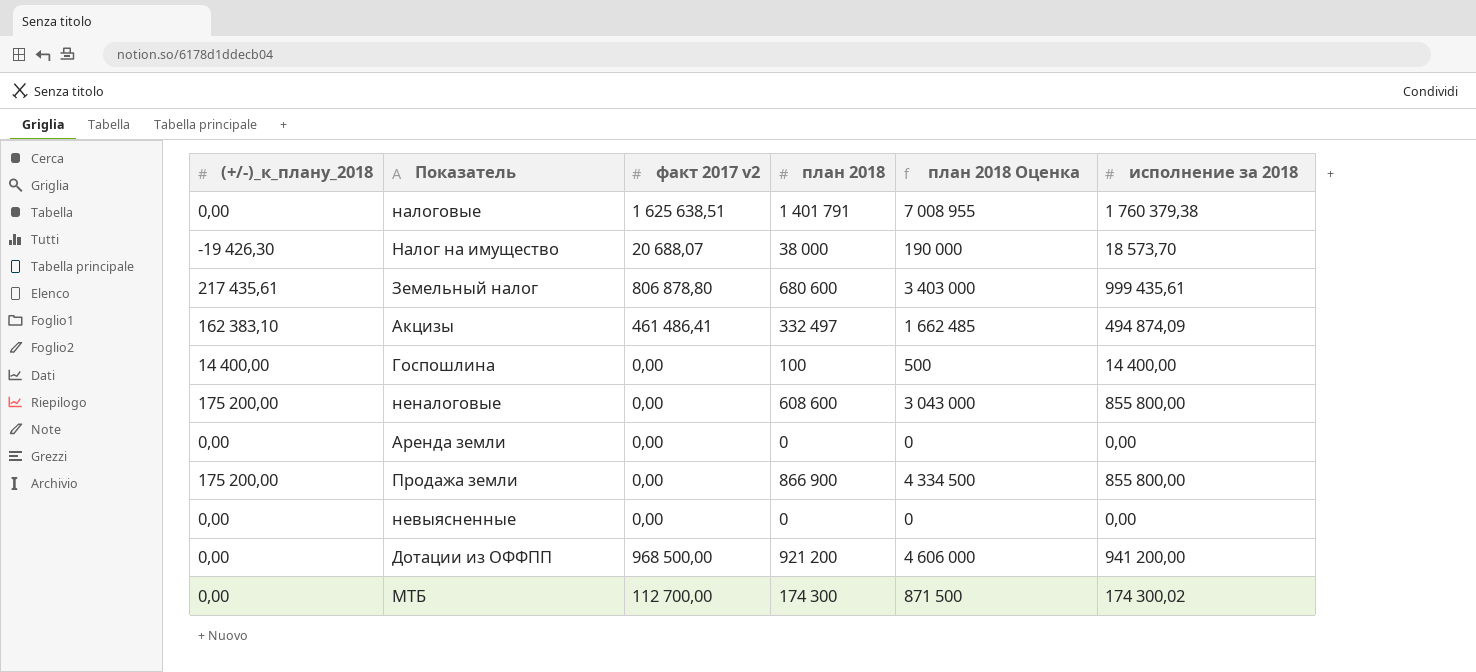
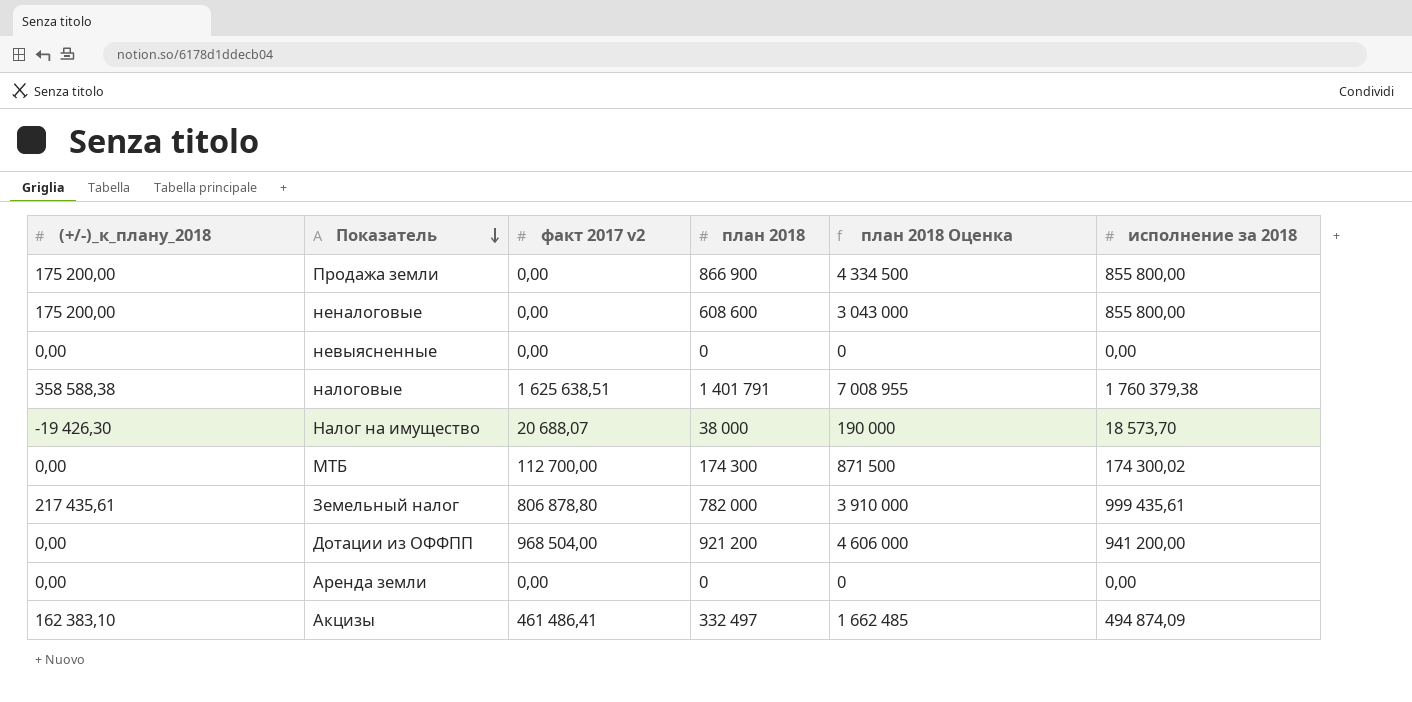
row order: none -> Показатель descending
row Госпошлина: 14 400,00 | 0,00 | 100 | 500 | 14 400,00 -> none
налоговые | (+/-)_к_плану_2018: 0,00 -> 358 588,38
Земельный налог | план 2018: 680 600 -> 782 000
Земельный налог | план 2018 Оценка: 3 403 000 -> 3 910 000
Дотации из ОФФПП | факт 2017 v2: 968 500,00 -> 968 504,00

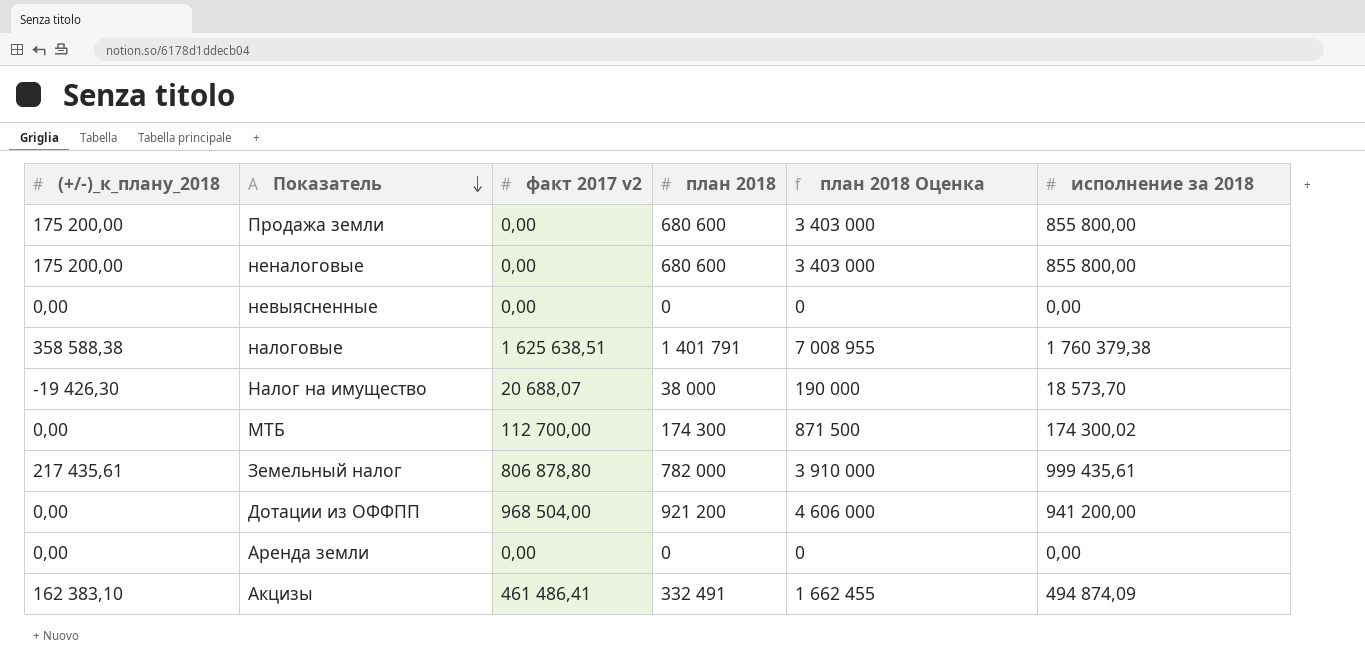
Продажа земли | план 2018: 866 900 -> 680 600
Продажа земли | план 2018 Оценка: 4 334 500 -> 3 403 000
неналоговые | план 2018: 608 600 -> 680 600
неналоговые | план 2018 Оценка: 3 043 000 -> 3 403 000
Акцизы | план 2018: 332 497 -> 332 491
Акцизы | план 2018 Оценка: 1 662 485 -> 1 662 455

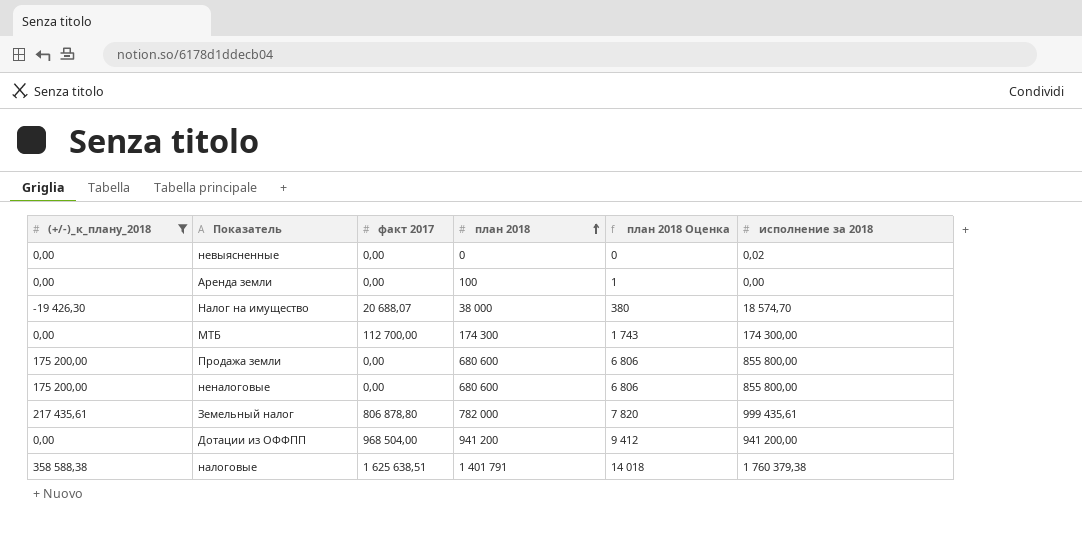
filter: none -> (+/-)_к_плану_2018 != 162 383,10
row order: Показатель descending -> план 2018 ascending
column name: факт 2017 v2 -> факт 2017
column план 2018 Оценка | formula: [план 2018] * 5 -> [план 2018] * 0,01
невыясненные | исполнение за 2018: 0,00 -> 0,02
Аренда земли | план 2018: 0 -> 100
Налог на имущество | исполнение за 2018: 18 573,70 -> 18 574,70
МТБ | исполнение за 2018: 174 300,02 -> 174 300,00
Дотации из ОФФПП | план 2018: 921 200 -> 941 200

